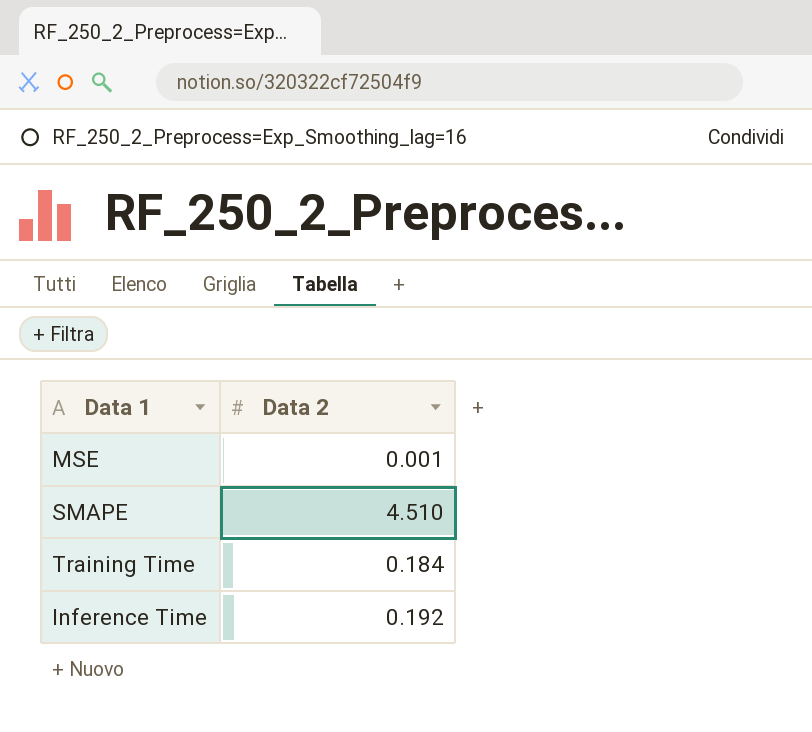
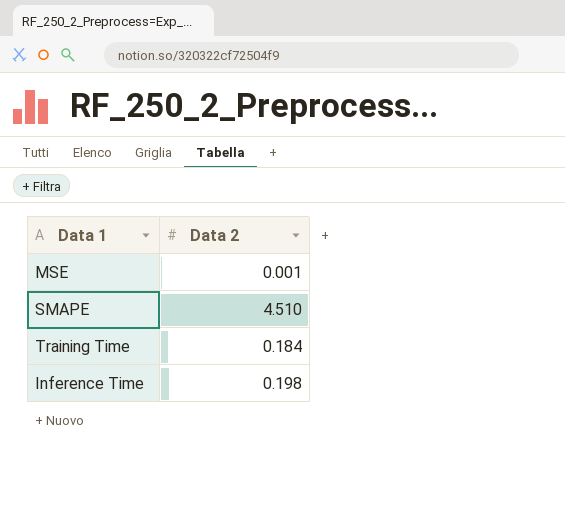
Inference Time | Data 2: 0.192 -> 0.198

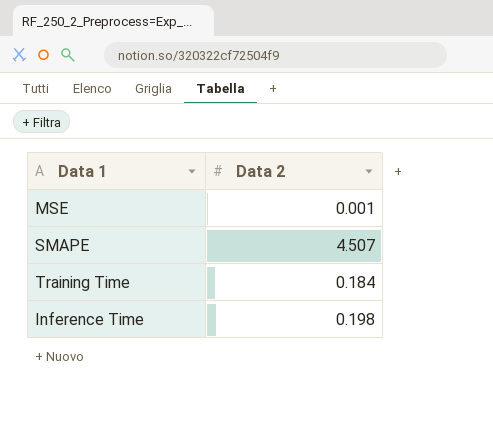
SMAPE | Data 2: 4.510 -> 4.507

